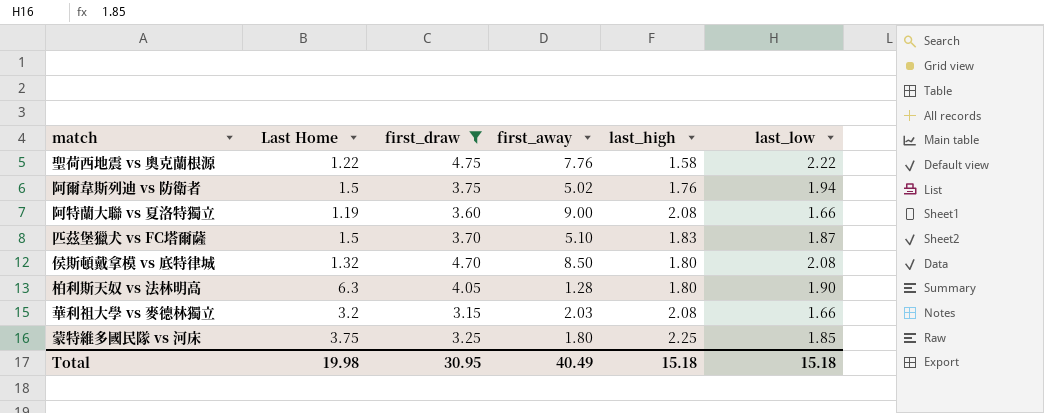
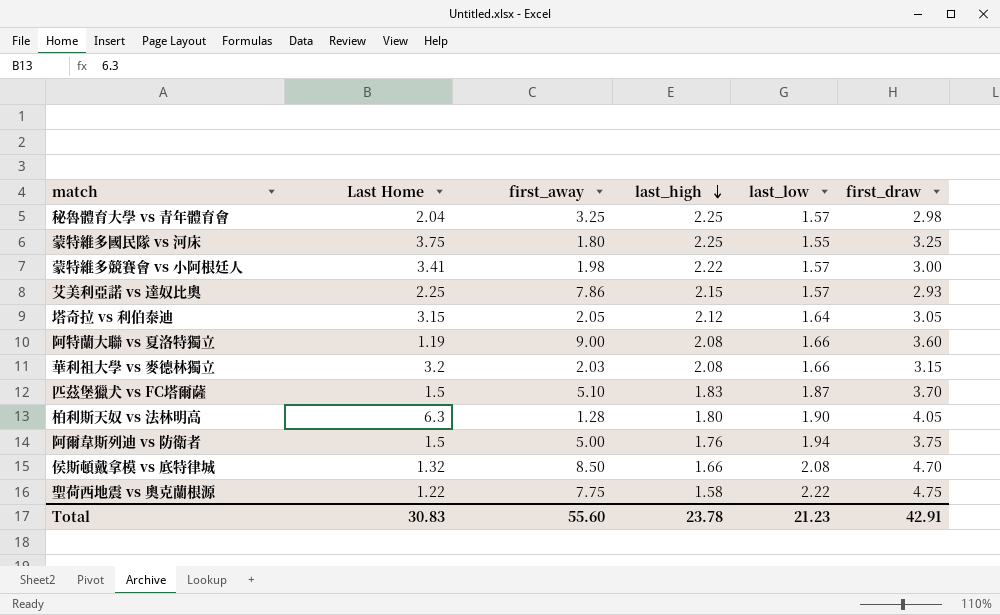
filter: first_draw >= 3.15 -> none
row order: none -> last_high descending
column first_draw | position: 3 -> 6
蒙特維多國民隊 vs 河床 | last_low: 1.85 -> 1.55
阿爾韋斯列迪 vs 防衛者 | first_away: 5.02 -> 5.00
侯斯頓戴拿模 vs 底特律城 | last_high: 1.80 -> 1.66
聖荷西地震 vs 奧克蘭根源 | first_away: 7.76 -> 7.75
Total | Last Home: 19.98 -> 30.83
Total | first_away: 40.49 -> 55.60
Total | last_high: 15.18 -> 23.78
Total | last_low: 15.18 -> 21.23
Total | first_draw: 30.95 -> 42.91

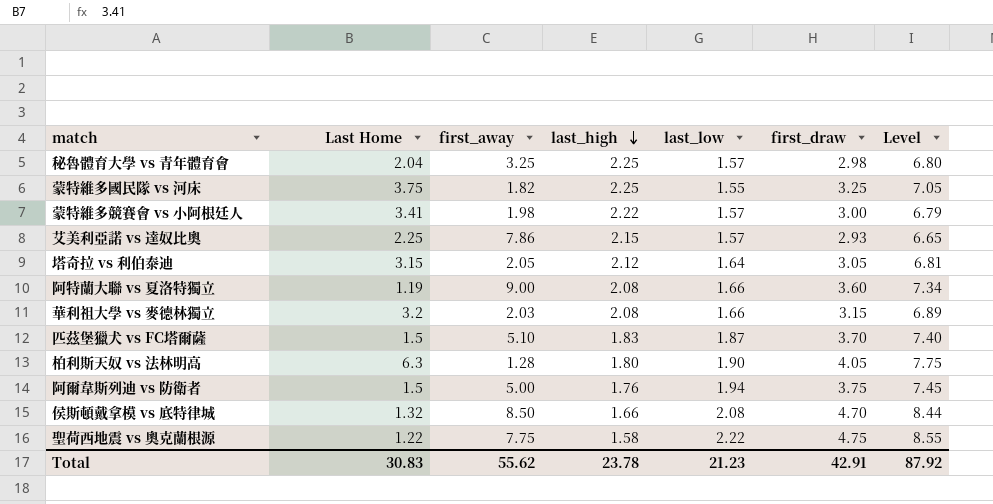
column Level | formula: none -> [last_high] + [last_low] + [first_draw]
蒙特維多國民隊 vs 河床 | first_away: 1.80 -> 1.82
Total | first_away: 55.60 -> 55.62

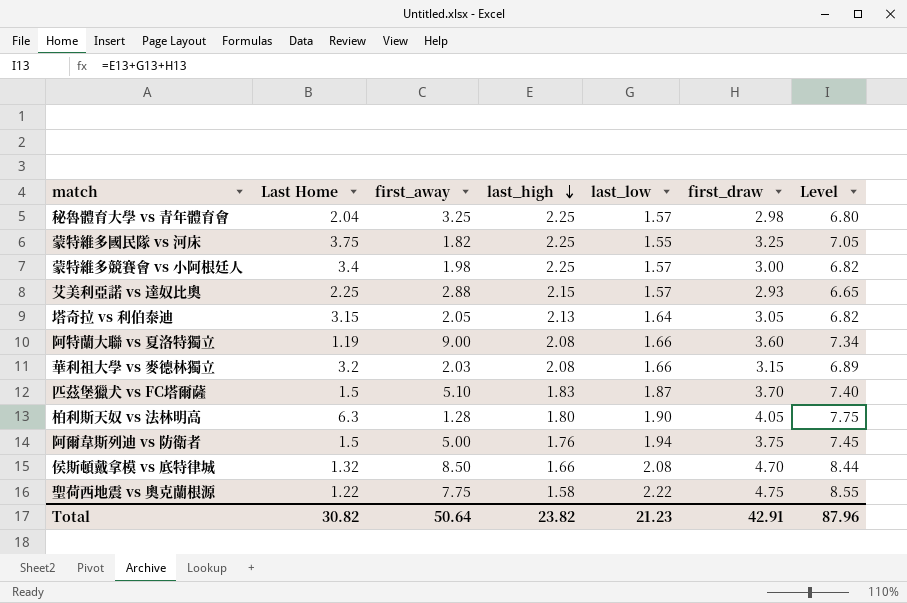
蒙特維多競賽會 vs 小阿根廷人 | Last Home: 3.41 -> 3.4
蒙特維多競賽會 vs 小阿根廷人 | last_high: 2.22 -> 2.25
蒙特維多競賽會 vs 小阿根廷人 | Level: 6.79 -> 6.82
艾美利亞諾 vs 達奴比奧 | first_away: 7.86 -> 2.88
塔奇拉 vs 利伯泰迪 | last_high: 2.12 -> 2.13
塔奇拉 vs 利伯泰迪 | Level: 6.81 -> 6.82
Total | Last Home: 30.83 -> 30.82
Total | first_away: 55.62 -> 50.64
Total | last_high: 23.78 -> 23.82
Total | Level: 87.92 -> 87.96

